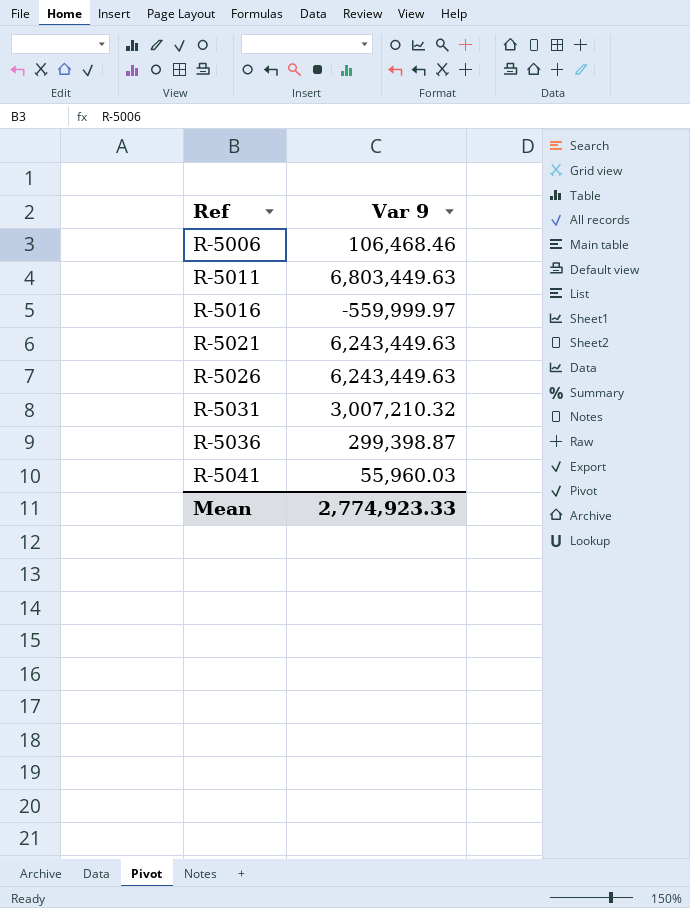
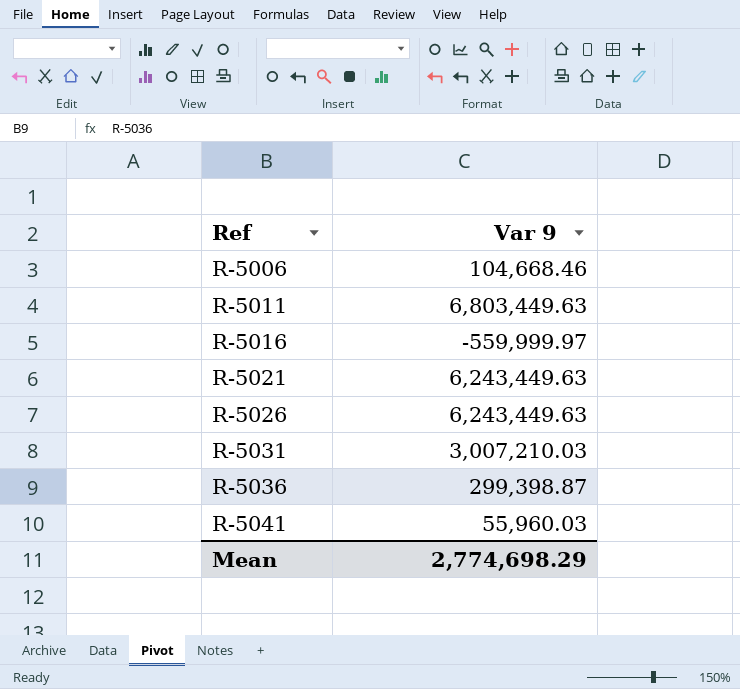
R-5006 | Var 9: 106,468.46 -> 104,668.46
R-5031 | Var 9: 3,007,210.32 -> 3,007,210.03
Mean | Var 9: 2,774,923.33 -> 2,774,698.29

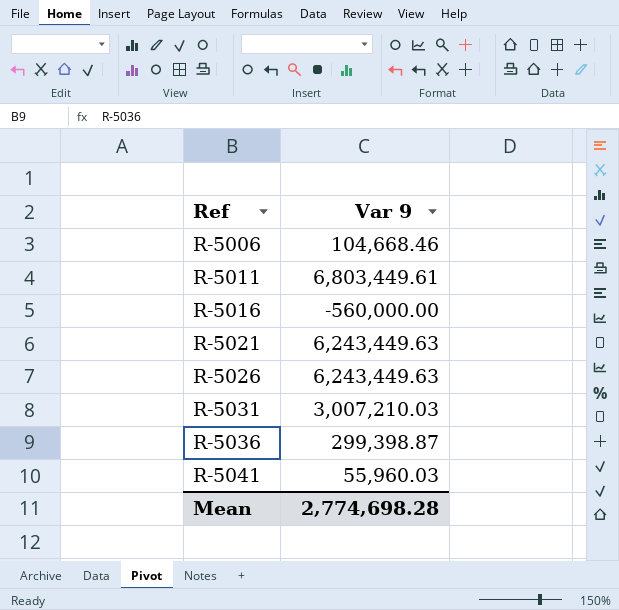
R-5011 | Var 9: 6,803,449.63 -> 6,803,449.61
R-5016 | Var 9: -559,999.97 -> -560,000.00
Mean | Var 9: 2,774,698.29 -> 2,774,698.28

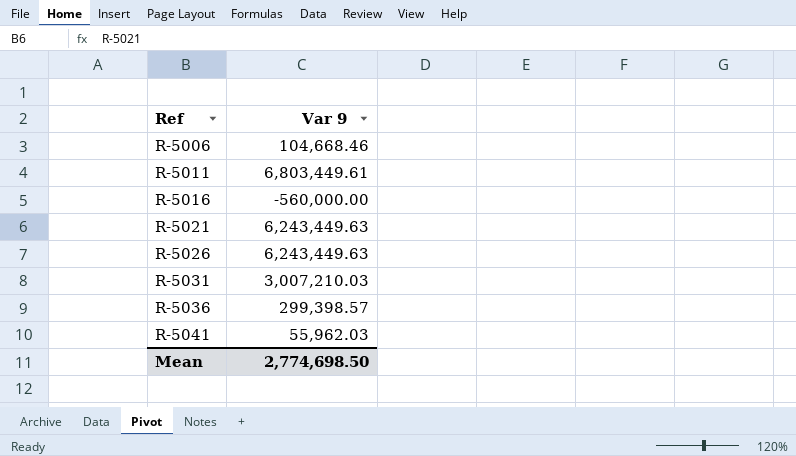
R-5036 | Var 9: 299,398.87 -> 299,398.57
R-5041 | Var 9: 55,960.03 -> 55,962.03
Mean | Var 9: 2,774,698.28 -> 2,774,698.50

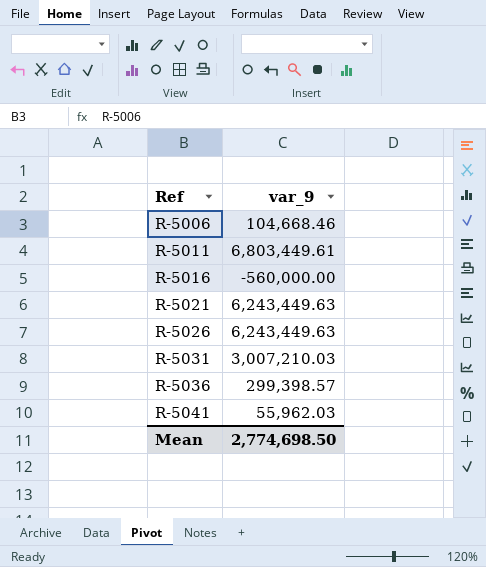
column name: Var 9 -> var_9

